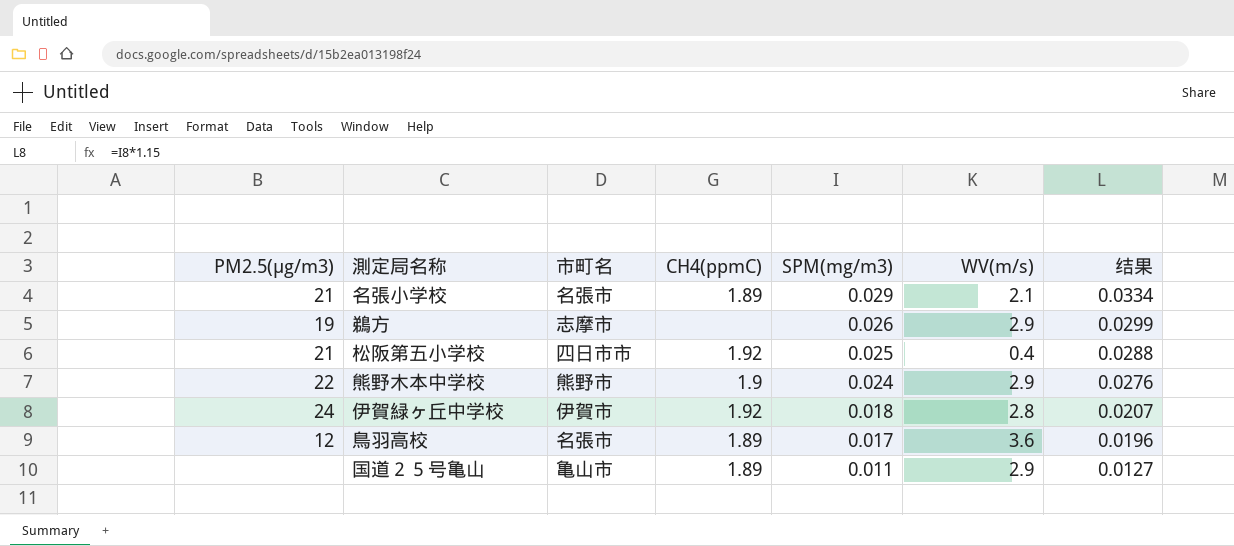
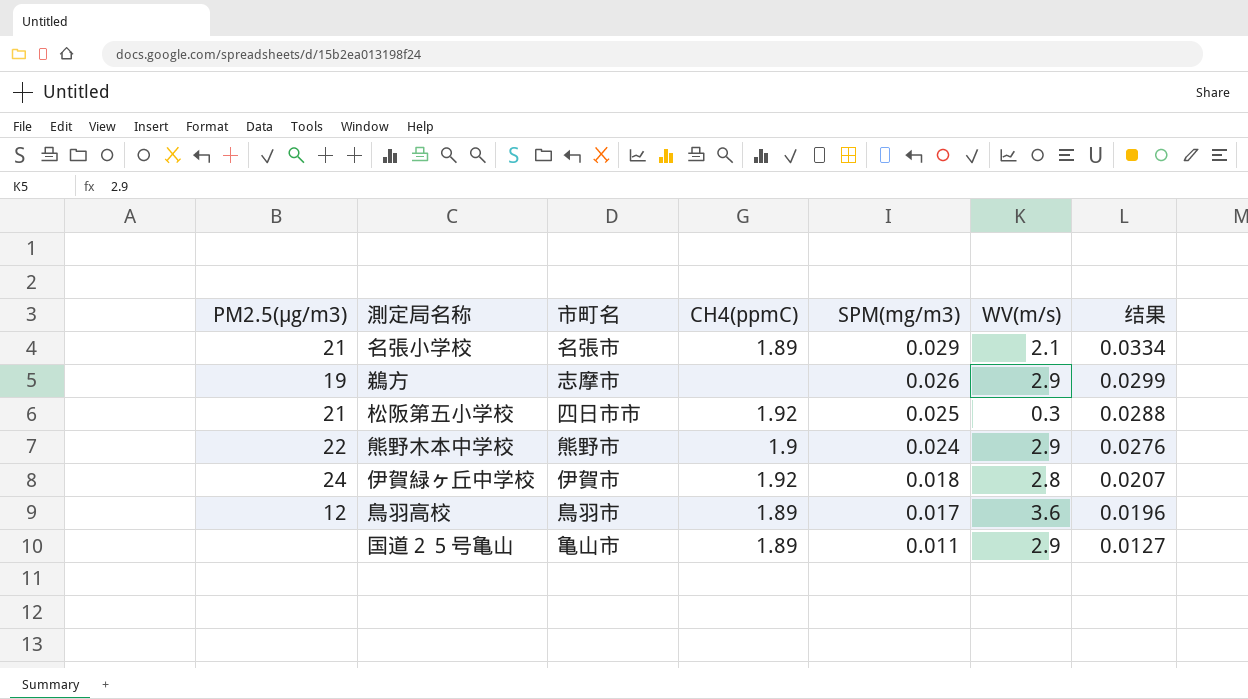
松阪第五小学校 | WV(m/s): 0.4 -> 0.3
鳥羽高校 | 市町名: 名張市 -> 鳥羽市

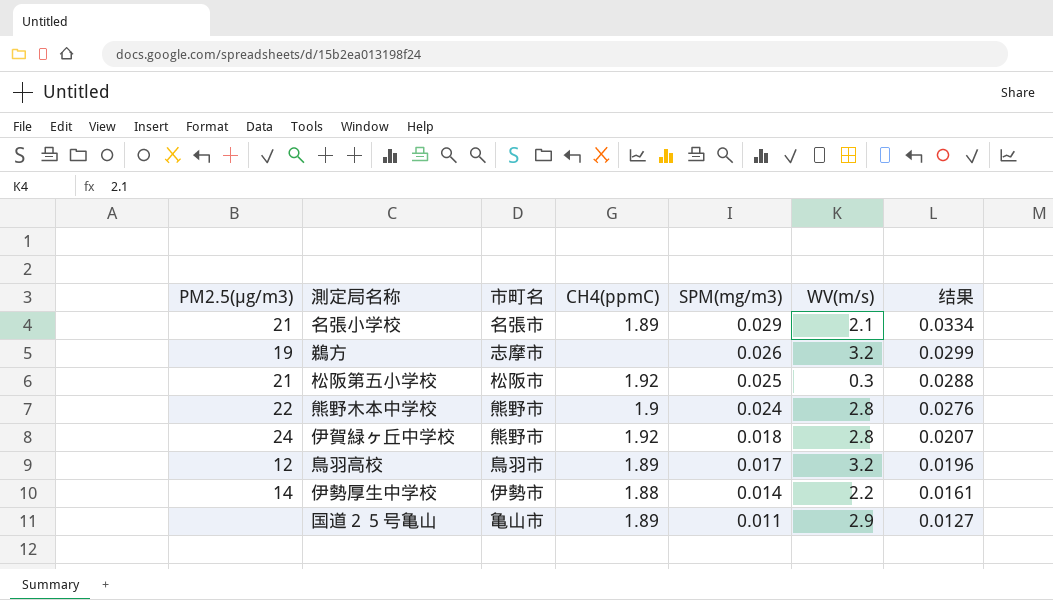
鵜方 | WV(m/s): 2.9 -> 3.2
松阪第五小学校 | 市町名: 四日市市 -> 松阪市
熊野木本中学校 | WV(m/s): 2.9 -> 2.8
伊賀緑ヶ丘中学校 | 市町名: 伊賀市 -> 熊野市
鳥羽高校 | WV(m/s): 3.6 -> 3.2
row 伊勢厚生中学校: none -> 14 | 伊勢市 | 1.88 | 0.014 | 2.2 | 0.0161

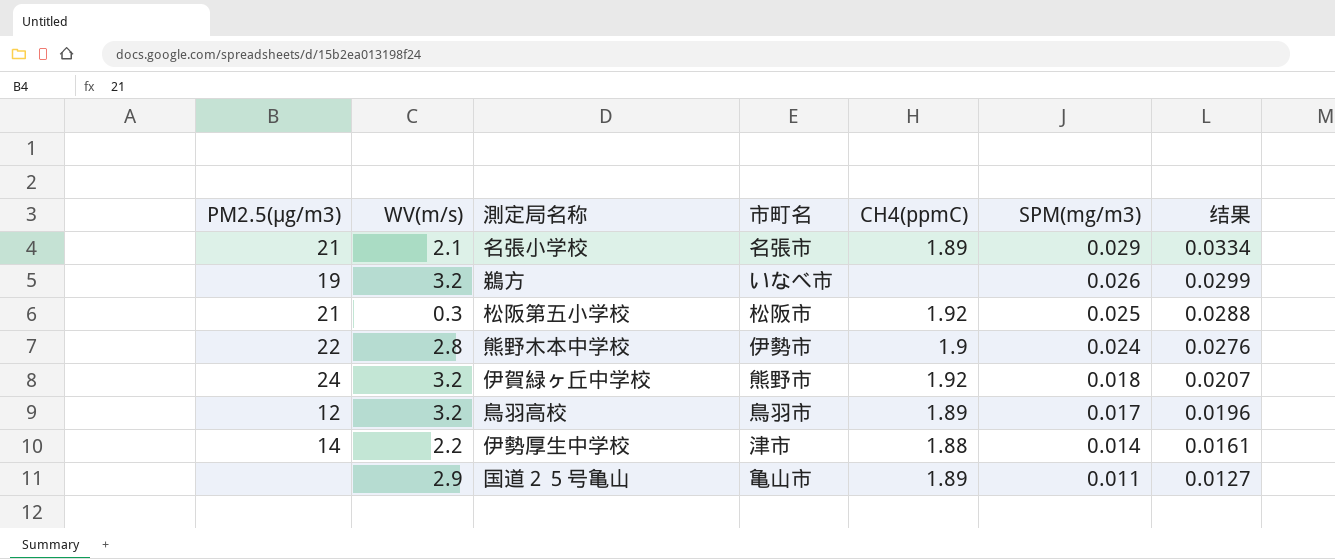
column WV(m/s) | position: 6 -> 2
鵜方 | 市町名: 志摩市 -> いなべ市
熊野木本中学校 | 市町名: 熊野市 -> 伊勢市
伊賀緑ヶ丘中学校 | WV(m/s): 2.8 -> 3.2
伊勢厚生中学校 | 市町名: 伊勢市 -> 津市

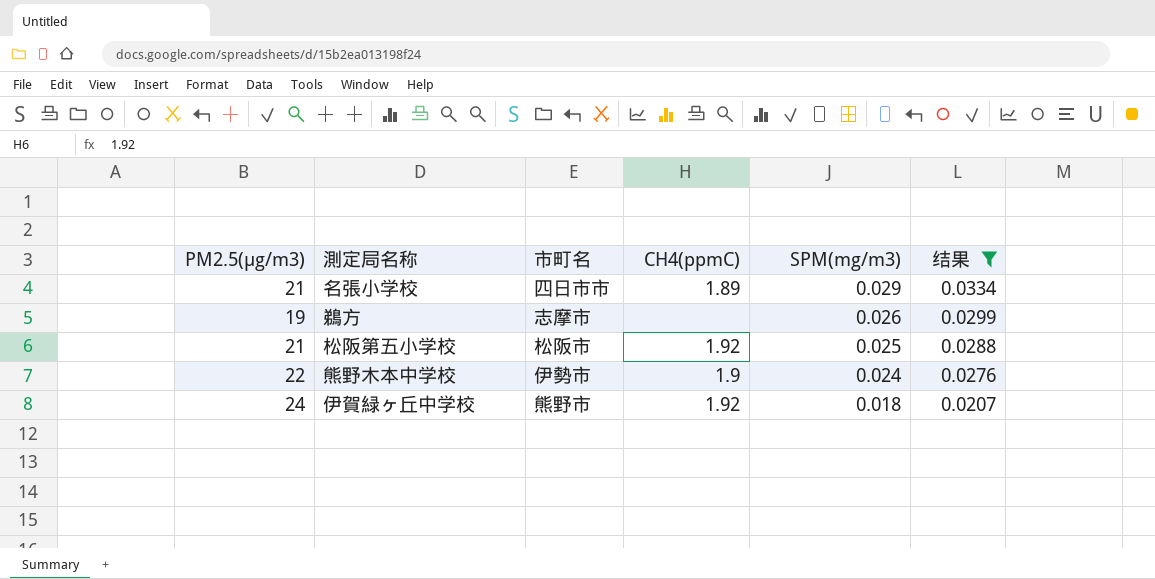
filter: none -> 结果 >= 0.0207
column WV(m/s) | position: 2 -> none
名張小学校 | 市町名: 名張市 -> 四日市市
鵜方 | 市町名: いなべ市 -> 志摩市

